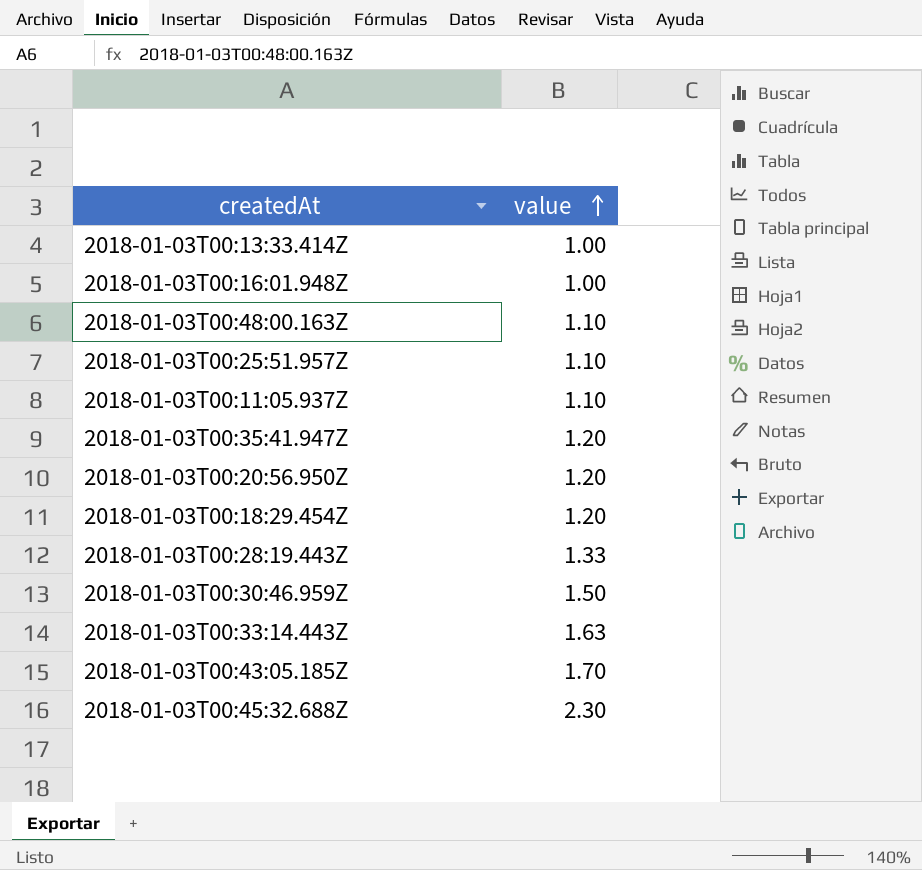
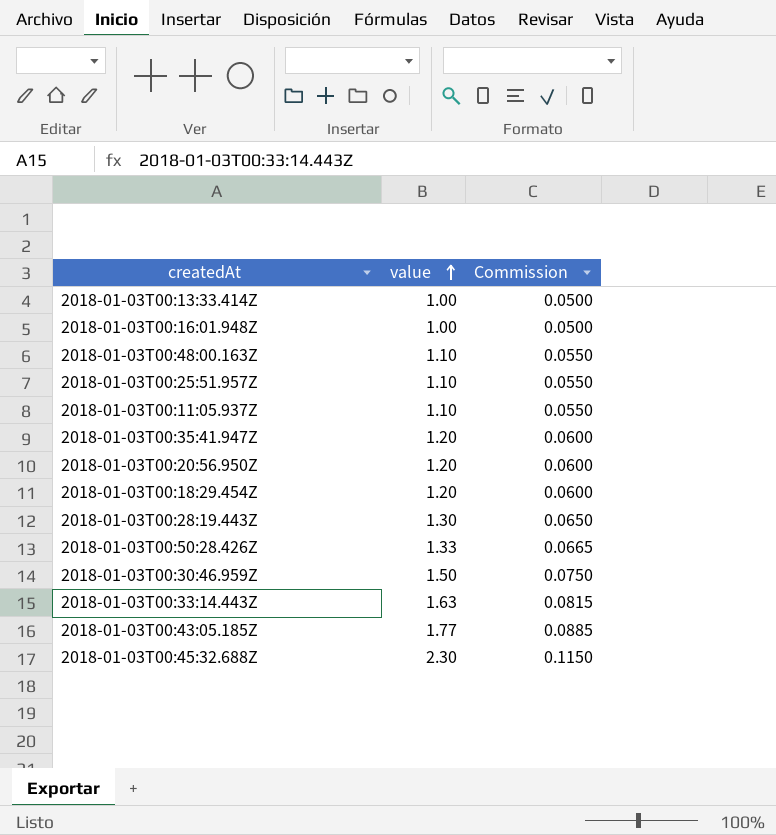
column Commission | formula: none -> [value] * 0.05
2018-01-03T00:28:19.443Z | value: 1.33 -> 1.30
row 2018-01-03T00:50:28.426Z: none -> 1.33 | 0.0665
2018-01-03T00:43:05.185Z | value: 1.70 -> 1.77

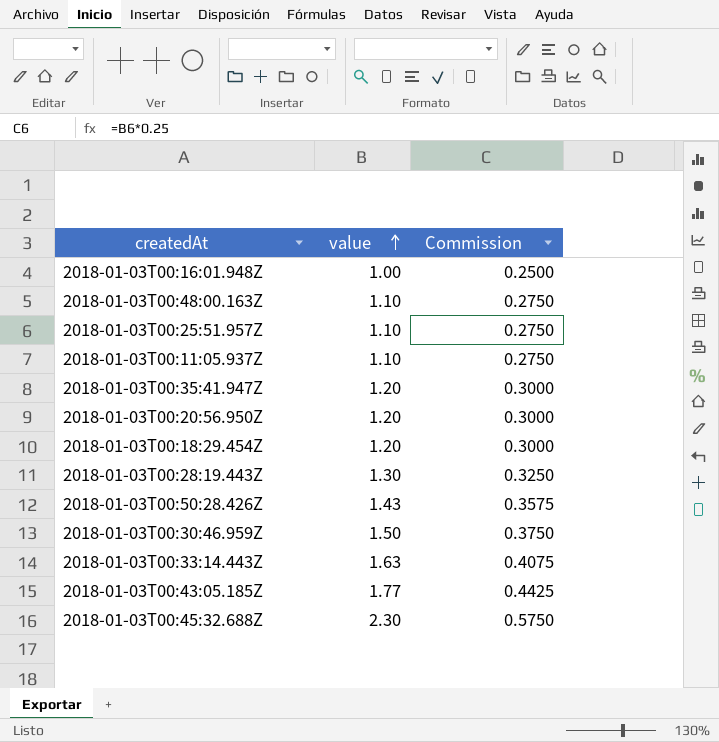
column Commission | formula: [value] * 0.05 -> [value] * 0.25
row 2018-01-03T00:13:33.414Z: 1.00 | 0.0500 -> none
2018-01-03T00:50:28.426Z | value: 1.33 -> 1.43

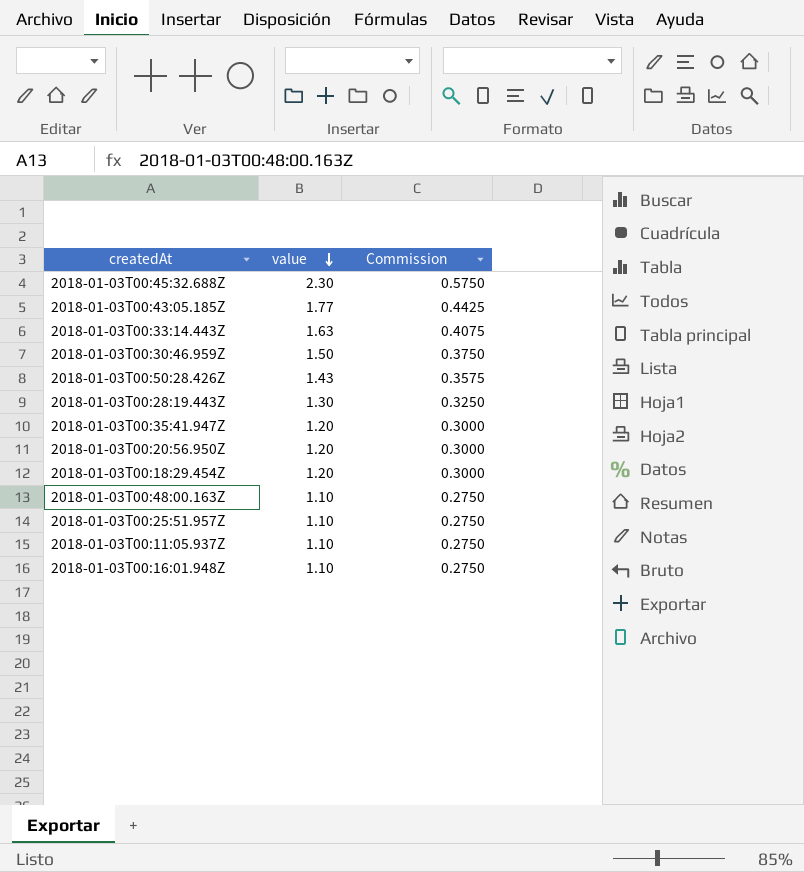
row order: value ascending -> value descending
2018-01-03T00:16:01.948Z | value: 1.00 -> 1.10
2018-01-03T00:16:01.948Z | Commission: 0.2500 -> 0.2750

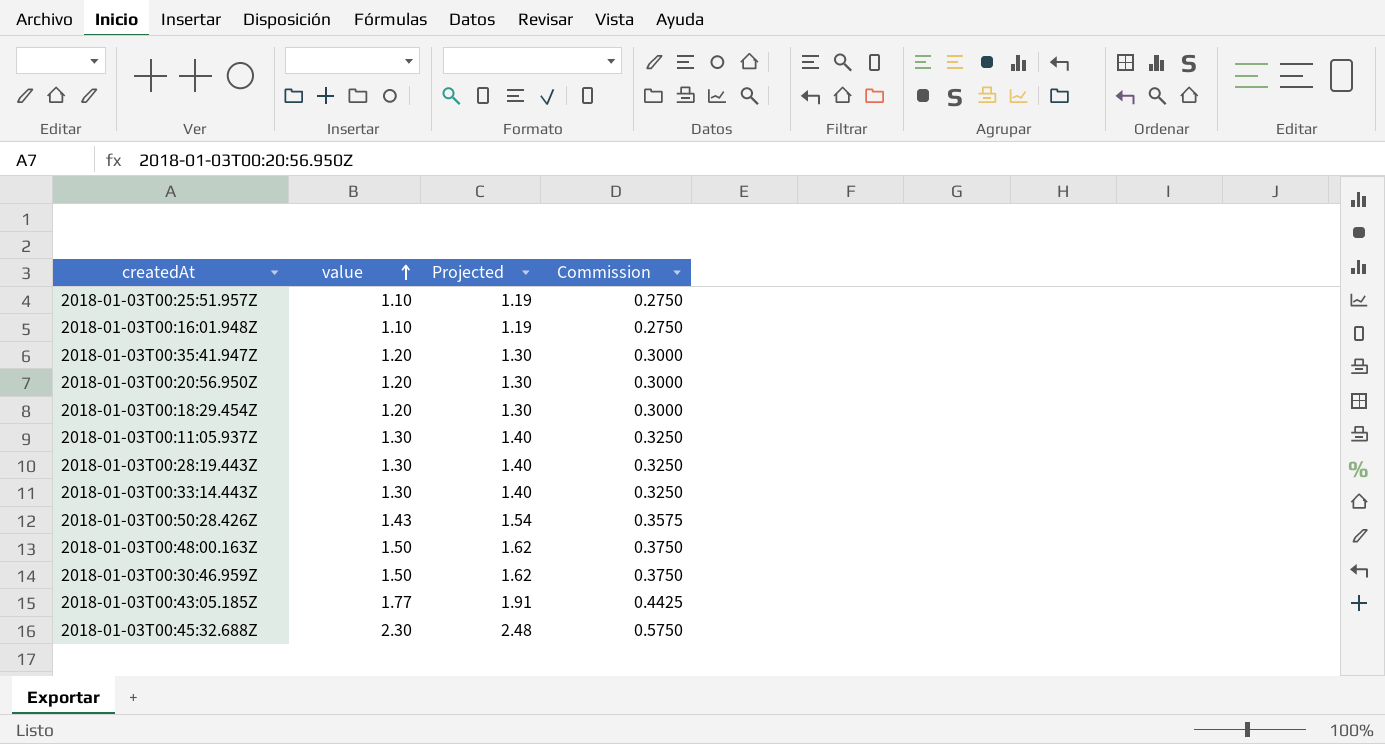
row order: value descending -> value ascending
column Projected | formula: none -> [value] * 1.08
2018-01-03T00:11:05.937Z | value: 1.10 -> 1.30
2018-01-03T00:11:05.937Z | Commission: 0.2750 -> 0.3250
2018-01-03T00:33:14.443Z | value: 1.63 -> 1.30
2018-01-03T00:33:14.443Z | Commission: 0.4075 -> 0.3250
2018-01-03T00:48:00.163Z | value: 1.10 -> 1.50
2018-01-03T00:48:00.163Z | Commission: 0.2750 -> 0.3750

